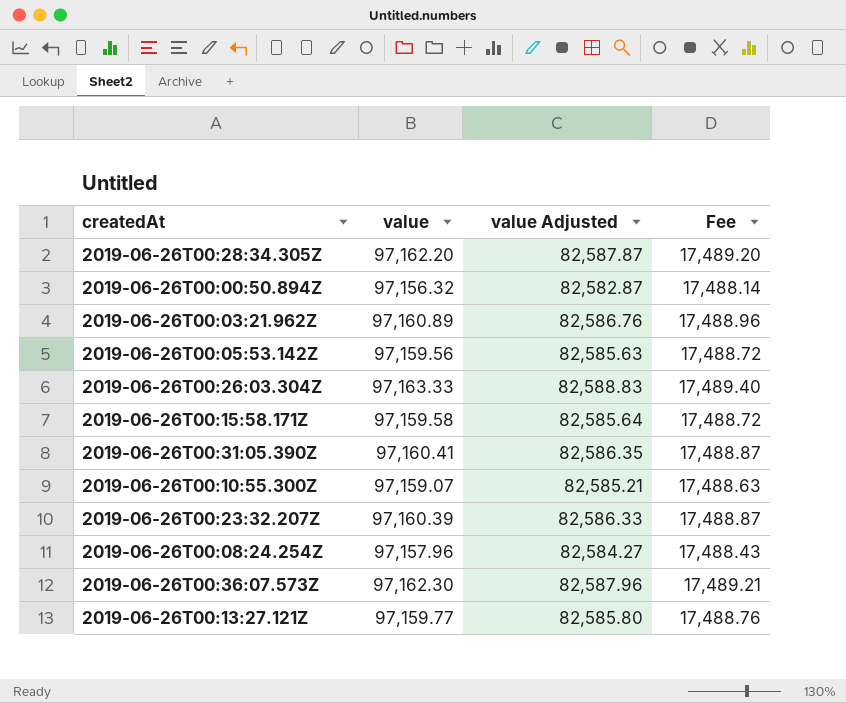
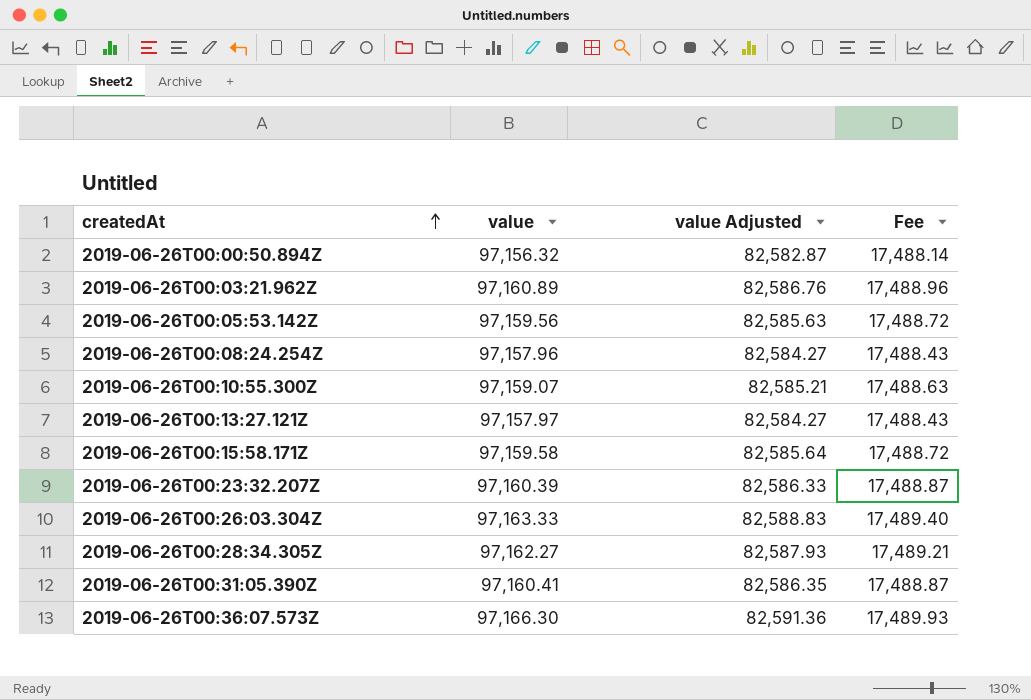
row order: none -> createdAt ascending
2019-06-26T00:13:27.121Z | value: 97,159.77 -> 97,157.97
2019-06-26T00:13:27.121Z | value Adjusted: 82,585.80 -> 82,584.27
2019-06-26T00:13:27.121Z | Fee: 17,488.76 -> 17,488.43
2019-06-26T00:28:34.305Z | value: 97,162.20 -> 97,162.27
2019-06-26T00:28:34.305Z | value Adjusted: 82,587.87 -> 82,587.93
2019-06-26T00:28:34.305Z | Fee: 17,489.20 -> 17,489.21
2019-06-26T00:36:07.573Z | value: 97,162.30 -> 97,166.30
2019-06-26T00:36:07.573Z | value Adjusted: 82,587.96 -> 82,591.36
2019-06-26T00:36:07.573Z | Fee: 17,489.21 -> 17,489.93

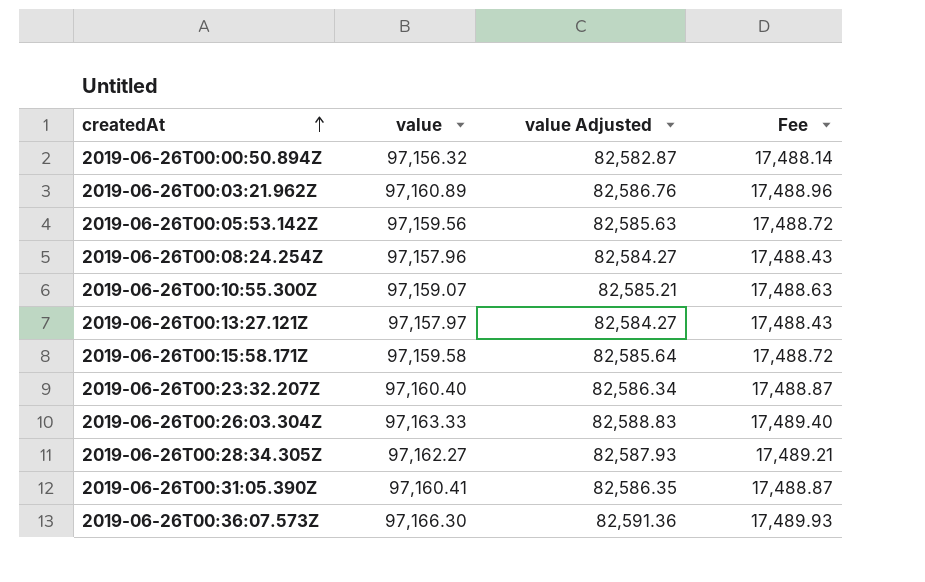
2019-06-26T00:23:32.207Z | value: 97,160.39 -> 97,160.40
2019-06-26T00:23:32.207Z | value Adjusted: 82,586.33 -> 82,586.34

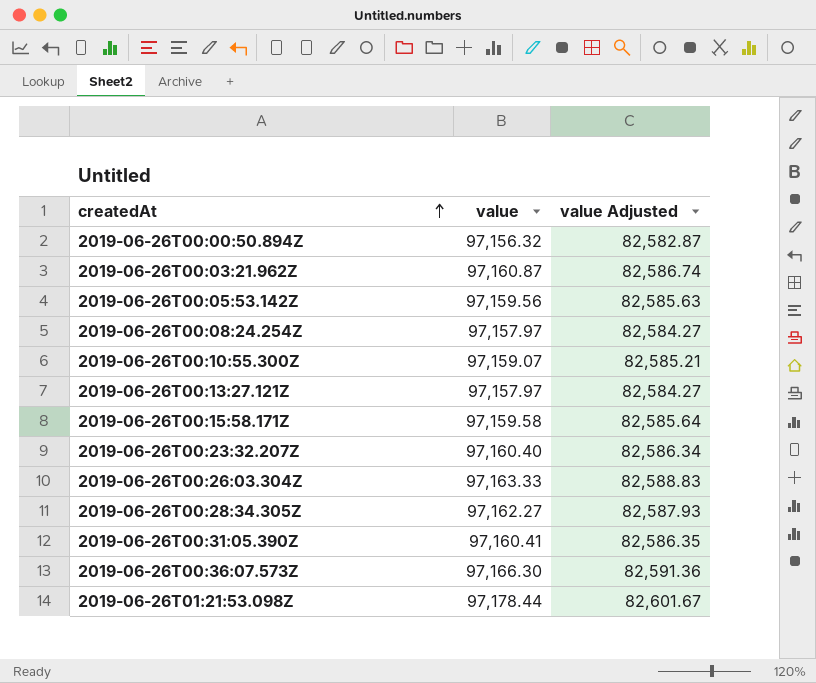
column Fee | formula: [value] * 0.18 -> none
2019-06-26T00:03:21.962Z | value: 97,160.89 -> 97,160.87
2019-06-26T00:03:21.962Z | value Adjusted: 82,586.76 -> 82,586.74
2019-06-26T00:08:24.254Z | value: 97,157.96 -> 97,157.97
row 2019-06-26T01:21:53.098Z: none -> 97,178.44 | 82,601.67

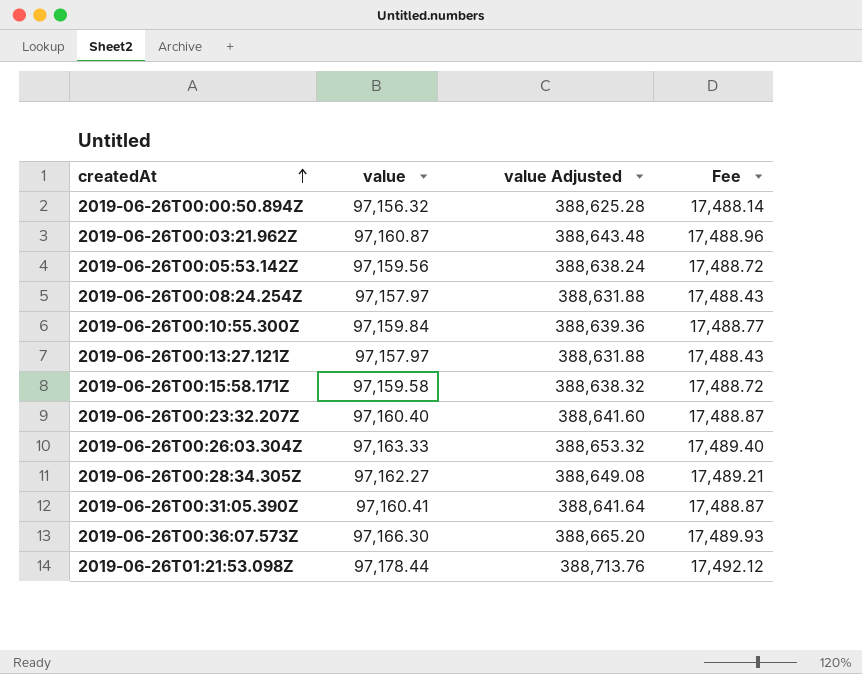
column value Adjusted | formula: [value] * 0.85 -> [value] * 4
column Fee | formula: none -> [value] * 0.18
2019-06-26T00:10:55.300Z | value: 97,159.07 -> 97,159.84

